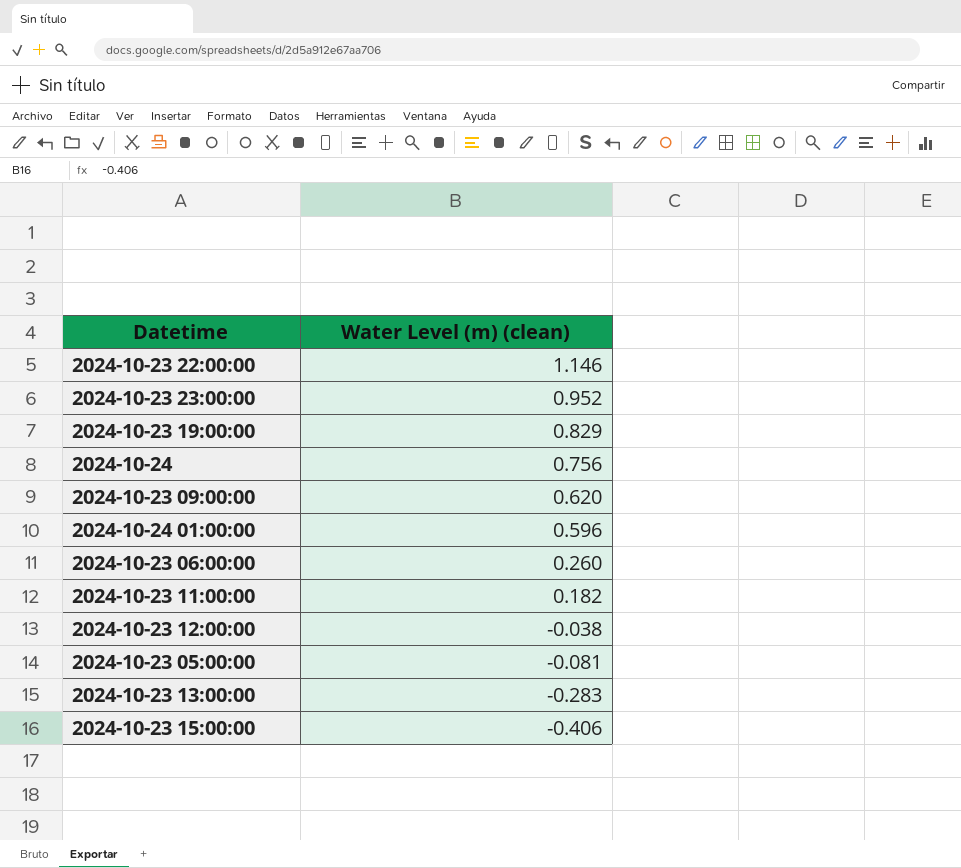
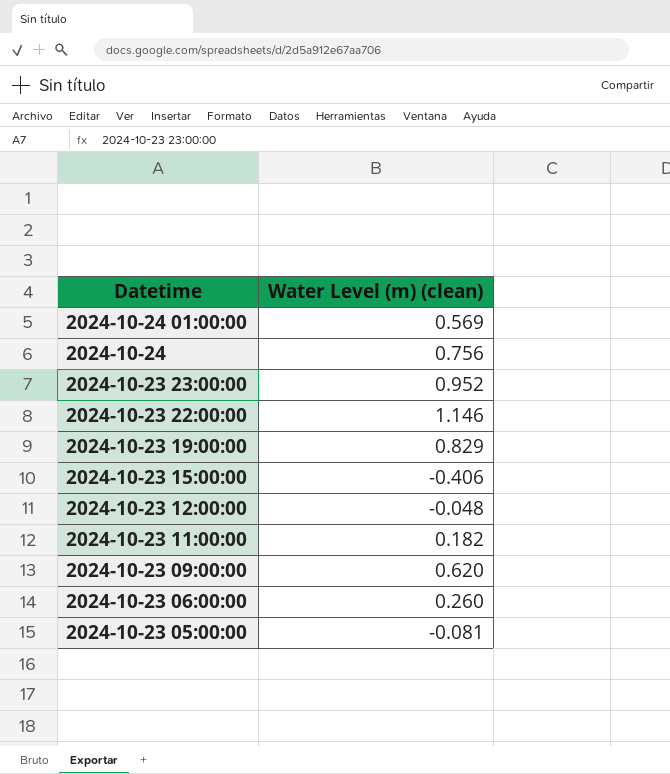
row order: Water Level (m) (clean) descending -> Datetime descending
row 2024-10-23 13:00:00: -0.283 -> none
2024-10-24 01:00:00 | Water Level (m) (clean): 0.596 -> 0.569
2024-10-23 12:00:00 | Water Level (m) (clean): -0.038 -> -0.048

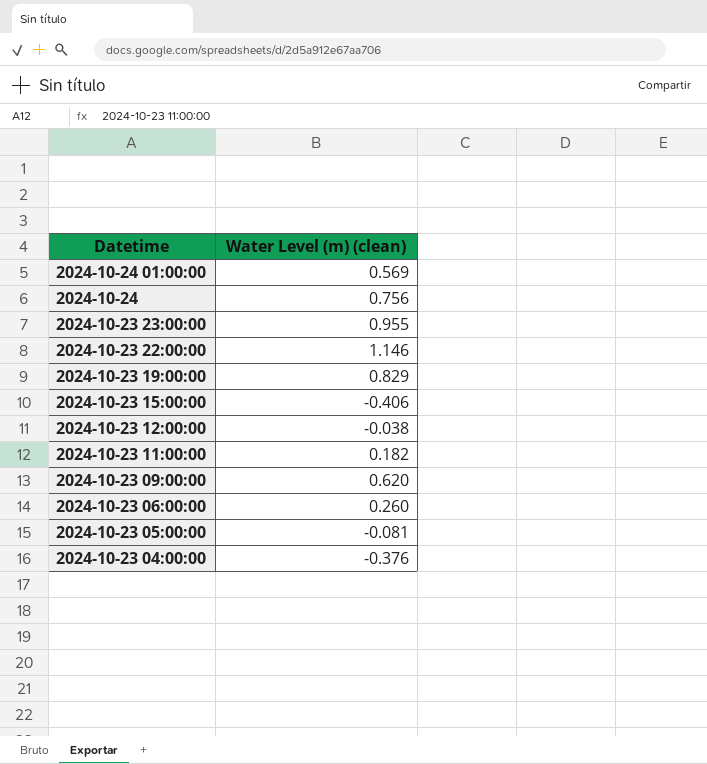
2024-10-23 23:00:00 | Water Level (m) (clean): 0.952 -> 0.955
2024-10-23 12:00:00 | Water Level (m) (clean): -0.048 -> -0.038
row 2024-10-23 04:00:00: none -> -0.376

